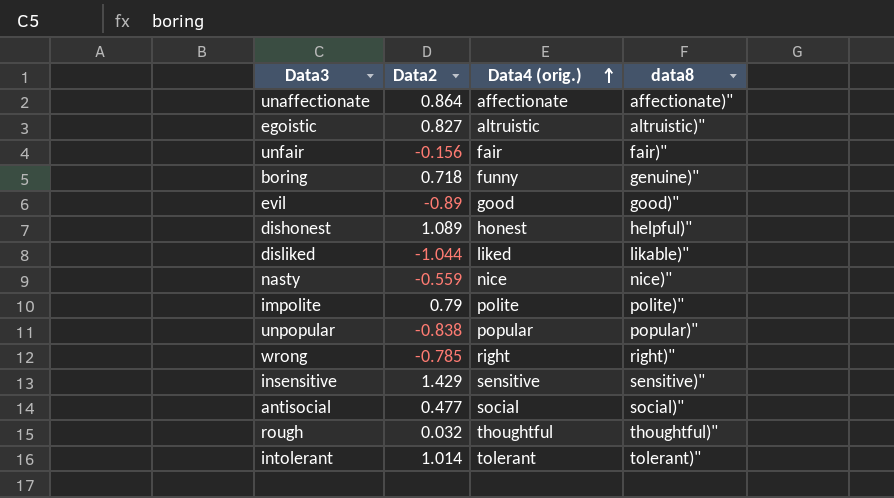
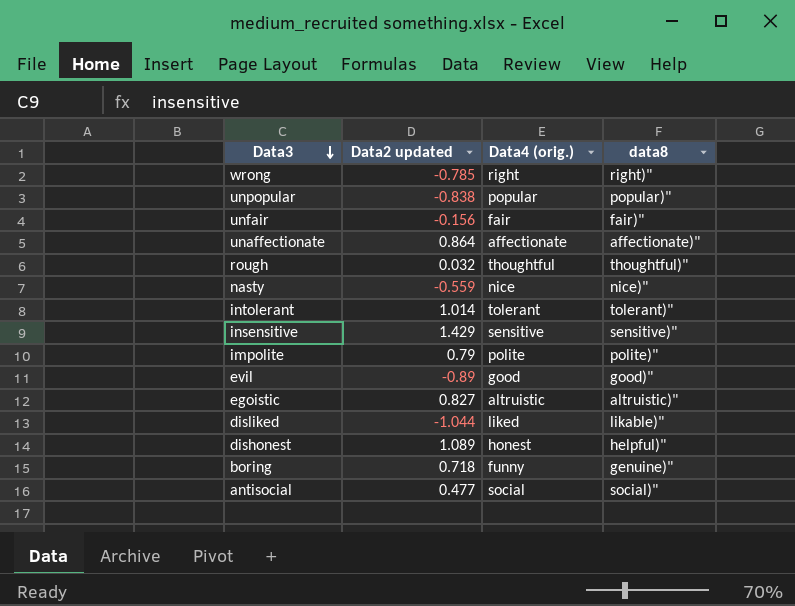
row order: Data4 (orig.) ascending -> Data3 descending
column name: Data2 -> Data2 updated

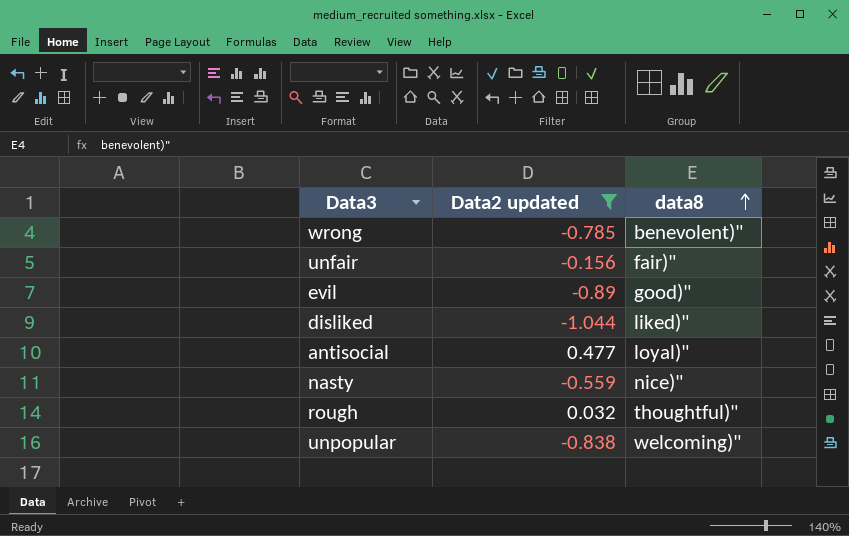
filter: none -> Data2 updated <= 0.477
row order: Data3 descending -> data8 ascending
column Data4 (orig.) | position: 3 -> none
wrong | data8: right)" -> benevolent)"
disliked | data8: likable)" -> liked)"
antisocial | data8: social)" -> loyal)"
unpopular | data8: popular)" -> welcoming)"

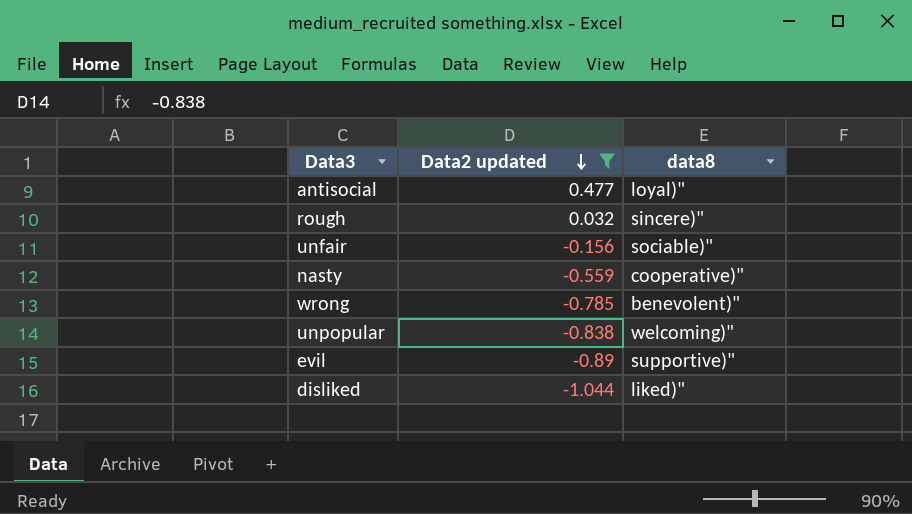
row order: data8 ascending -> Data2 updated descending
rough | data8: thoughtful)" -> sincere)"
unfair | data8: fair)" -> sociable)"
nasty | data8: nice)" -> cooperative)"
evil | data8: good)" -> supportive)"

